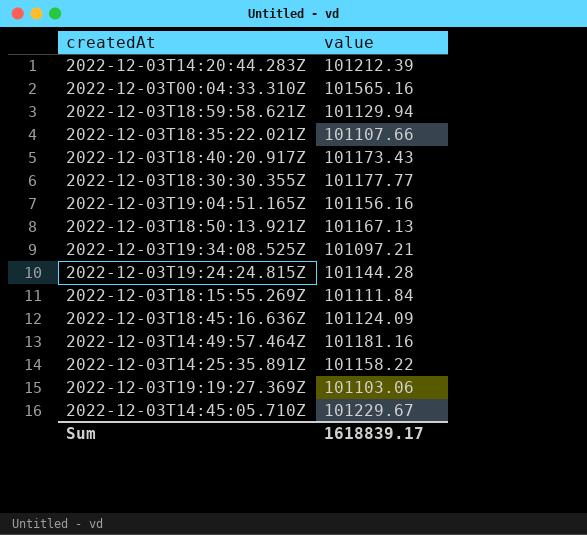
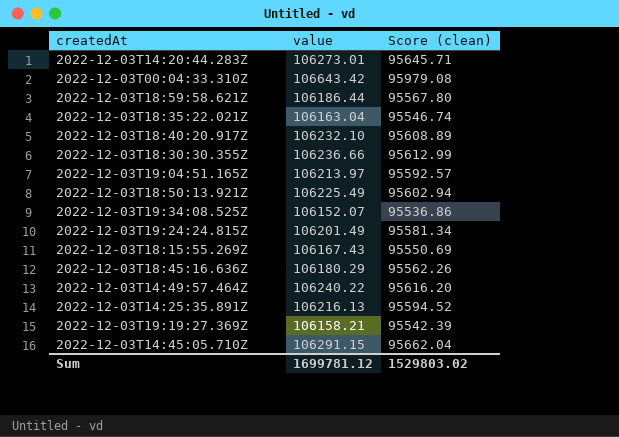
column Score (clean) | formula: none -> [value] * 0.9
2022-12-03T14:20:44.283Z | value: 101212.39 -> 106273.01
2022-12-03T00:04:33.310Z | value: 101565.16 -> 106643.42
2022-12-03T18:59:58.621Z | value: 101129.94 -> 106186.44
2022-12-03T18:35:22.021Z | value: 101107.66 -> 106163.04
2022-12-03T18:40:20.917Z | value: 101173.43 -> 106232.10
2022-12-03T18:30:30.355Z | value: 101177.77 -> 106236.66
2022-12-03T19:04:51.165Z | value: 101156.16 -> 106213.97
2022-12-03T18:50:13.921Z | value: 101167.13 -> 106225.49
2022-12-03T19:34:08.525Z | value: 101097.21 -> 106152.07
2022-12-03T19:24:24.815Z | value: 101144.28 -> 106201.49
2022-12-03T18:15:55.269Z | value: 101111.84 -> 106167.43
2022-12-03T18:45:16.636Z | value: 101124.09 -> 106180.29
2022-12-03T14:49:57.464Z | value: 101181.16 -> 106240.22
2022-12-03T14:25:35.891Z | value: 101158.22 -> 106216.13
2022-12-03T19:19:27.369Z | value: 101103.06 -> 106158.21
2022-12-03T14:45:05.710Z | value: 101229.67 -> 106291.15
Sum | value: 1618839.17 -> 1699781.12

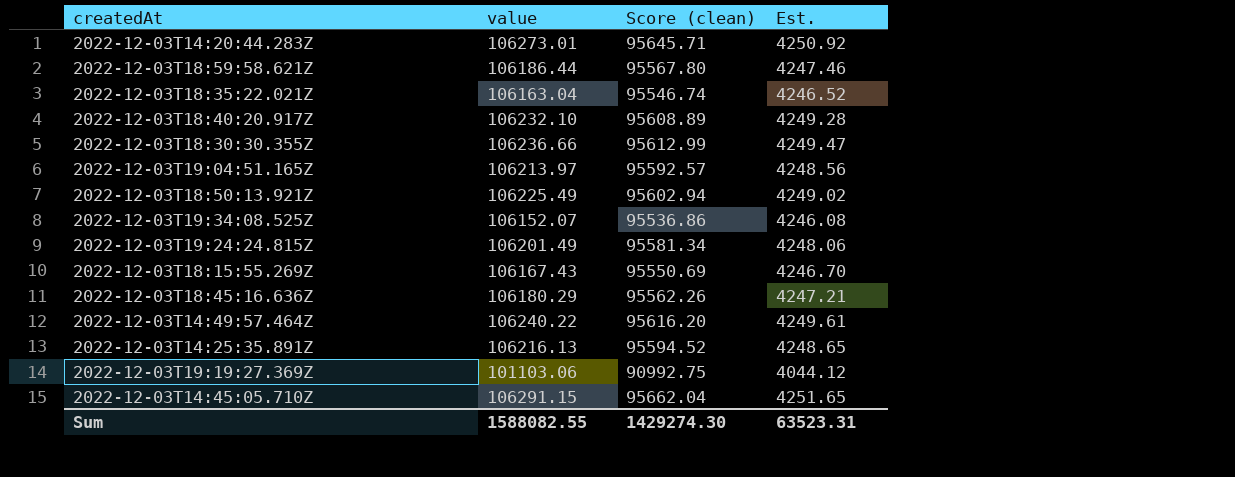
column Est. | formula: none -> [value] * 0.04
row 2022-12-03T00:04:33.310Z: 106643.42 | 95979.08 -> none
2022-12-03T19:19:27.369Z | value: 106158.21 -> 101103.06
2022-12-03T19:19:27.369Z | Score (clean): 95542.39 -> 90992.75
Sum | value: 1699781.12 -> 1588082.55
Sum | Score (clean): 1529803.02 -> 1429274.30

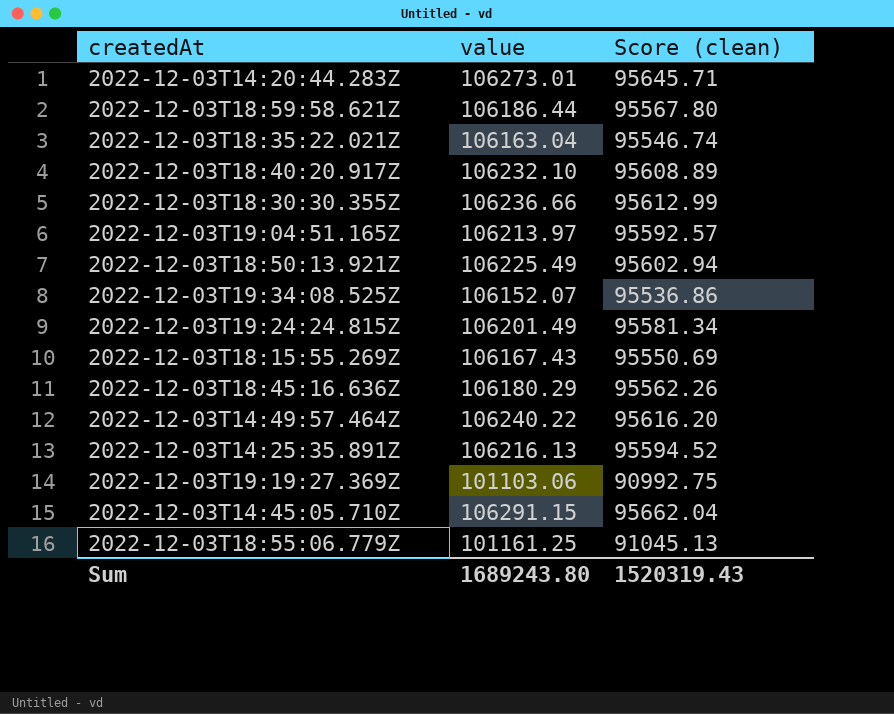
column Est. | formula: [value] * 0.04 -> none
row 2022-12-03T18:55:06.779Z: none -> 101161.25 | 91045.13
Sum | value: 1588082.55 -> 1689243.80
Sum | Score (clean): 1429274.30 -> 1520319.43

